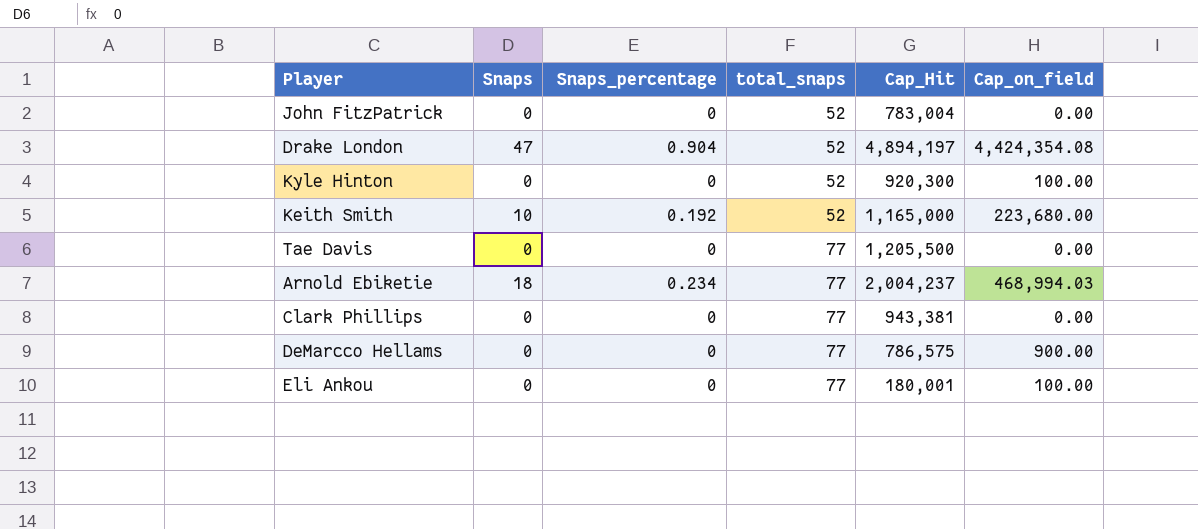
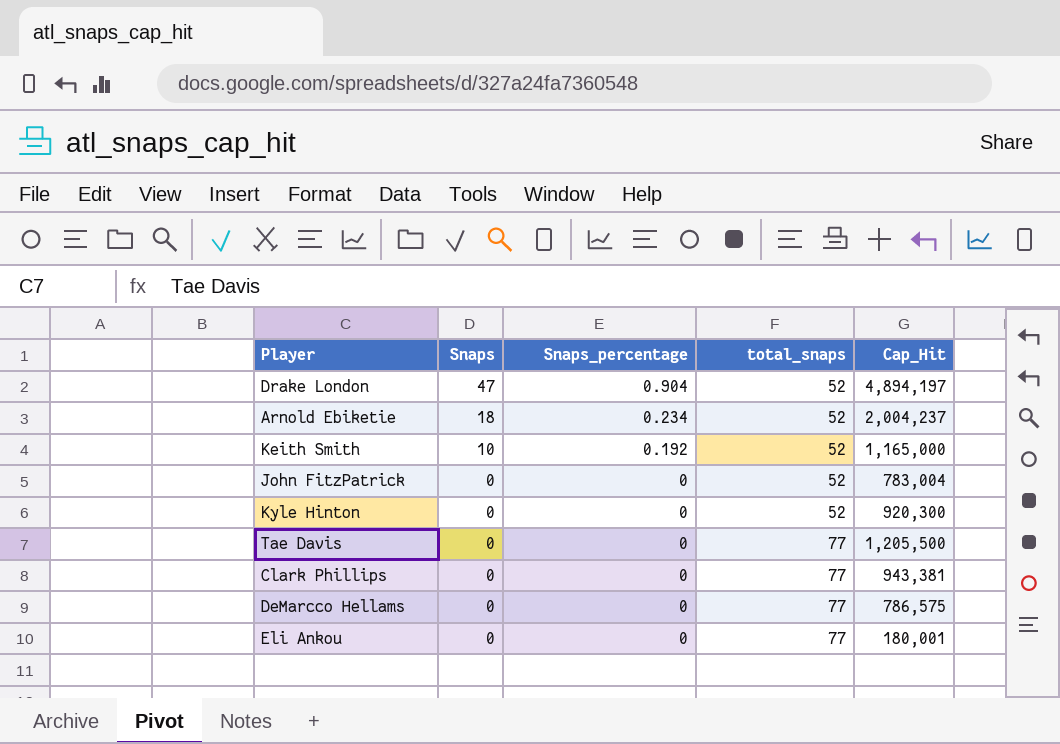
row order: total_snaps ascending -> Snaps descending
column Cap_on_field | position: 6 -> none
Arnold Ebiketie | total_snaps: 77 -> 52

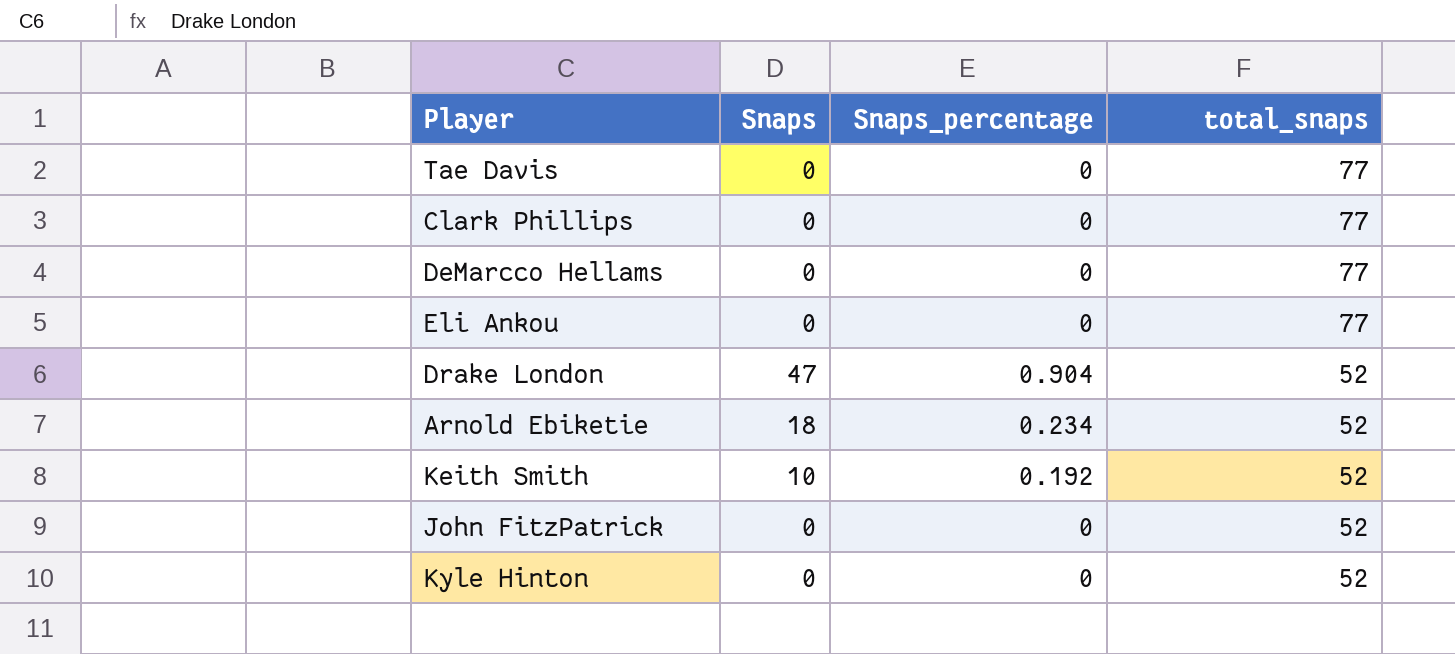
row order: Snaps descending -> total_snaps descending
column Cap_Hit | position: 5 -> none

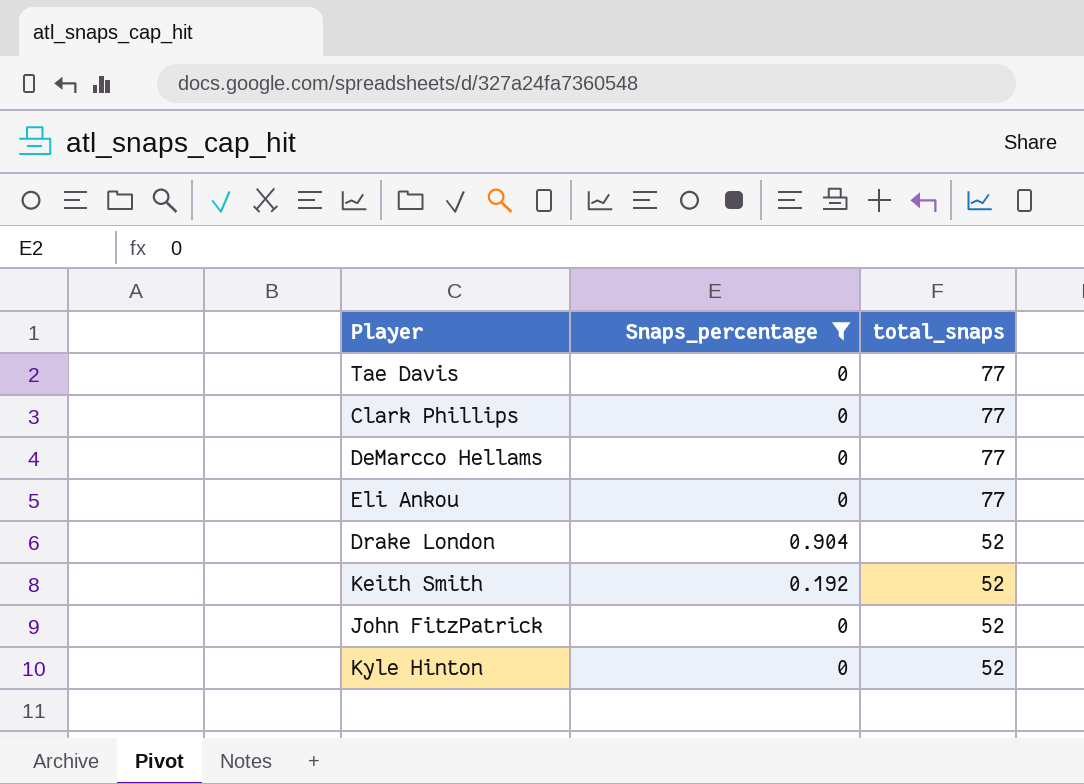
filter: none -> Snaps_percentage != 0.234
column Snaps | position: 2 -> none

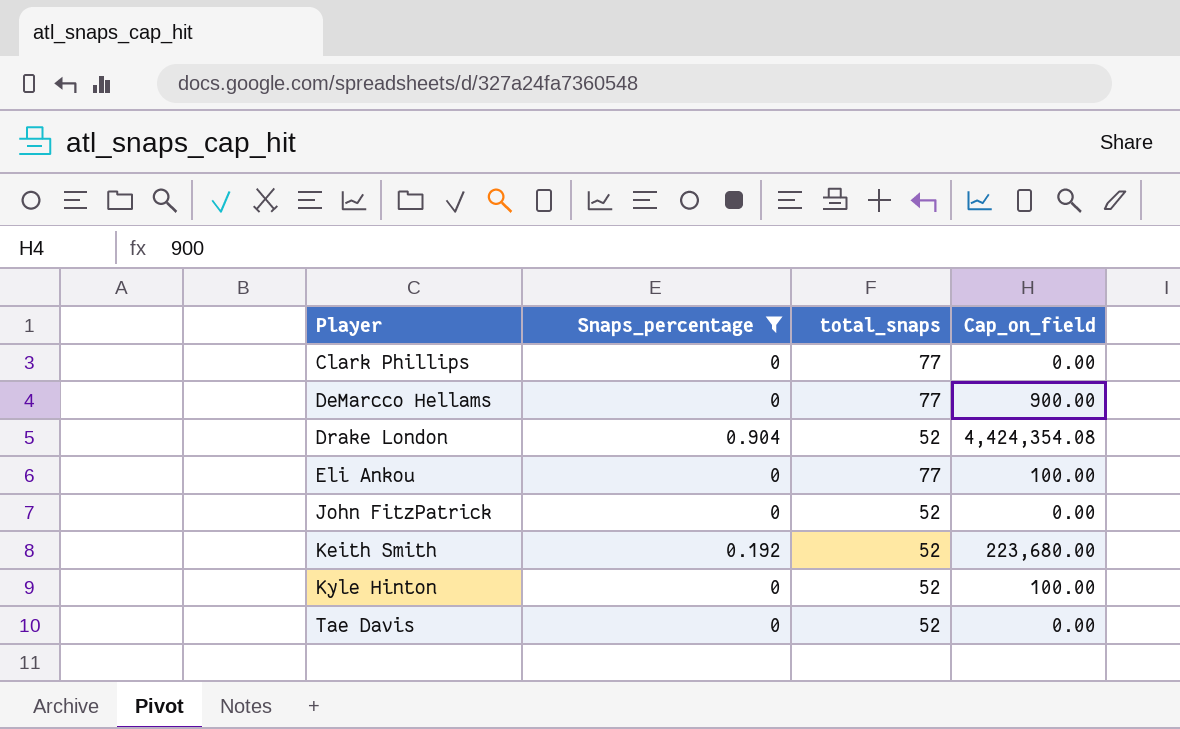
row order: total_snaps descending -> Player ascending
column Cap_on_field | position: none -> 4
Tae Davis | total_snaps: 77 -> 52

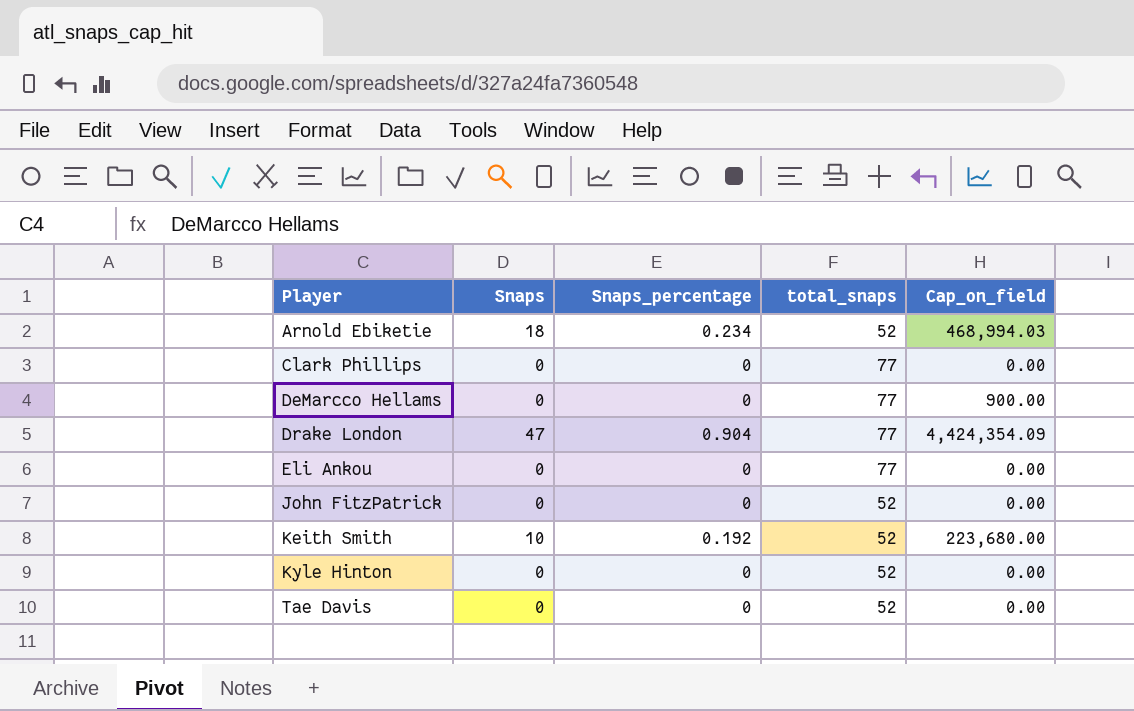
filter: Snaps_percentage != 0.234 -> none
column Snaps | position: none -> 2
Drake London | total_snaps: 52 -> 77
Drake London | Cap_on_field: 4,424,354.08 -> 4,424,354.09
Eli Ankou | Cap_on_field: 100.00 -> 0.00
Kyle Hinton | Cap_on_field: 100.00 -> 0.00

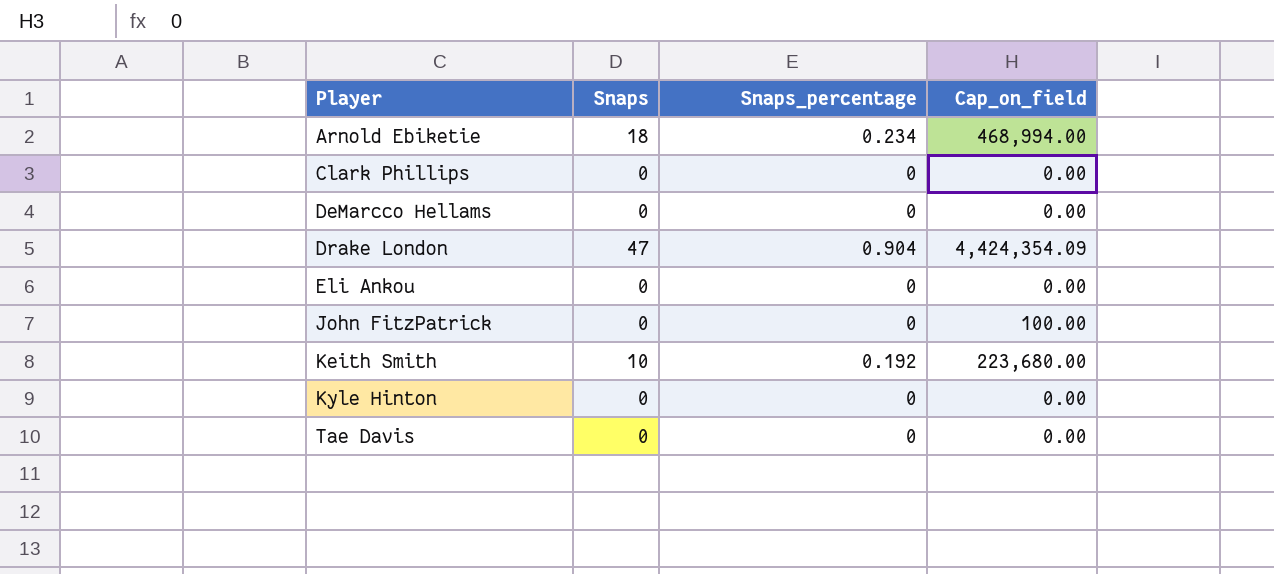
column total_snaps | position: 4 -> none
Arnold Ebiketie | Cap_on_field: 468,994.03 -> 468,994.00
DeMarcco Hellams | Cap_on_field: 900.00 -> 0.00
John FitzPatrick | Cap_on_field: 0.00 -> 100.00

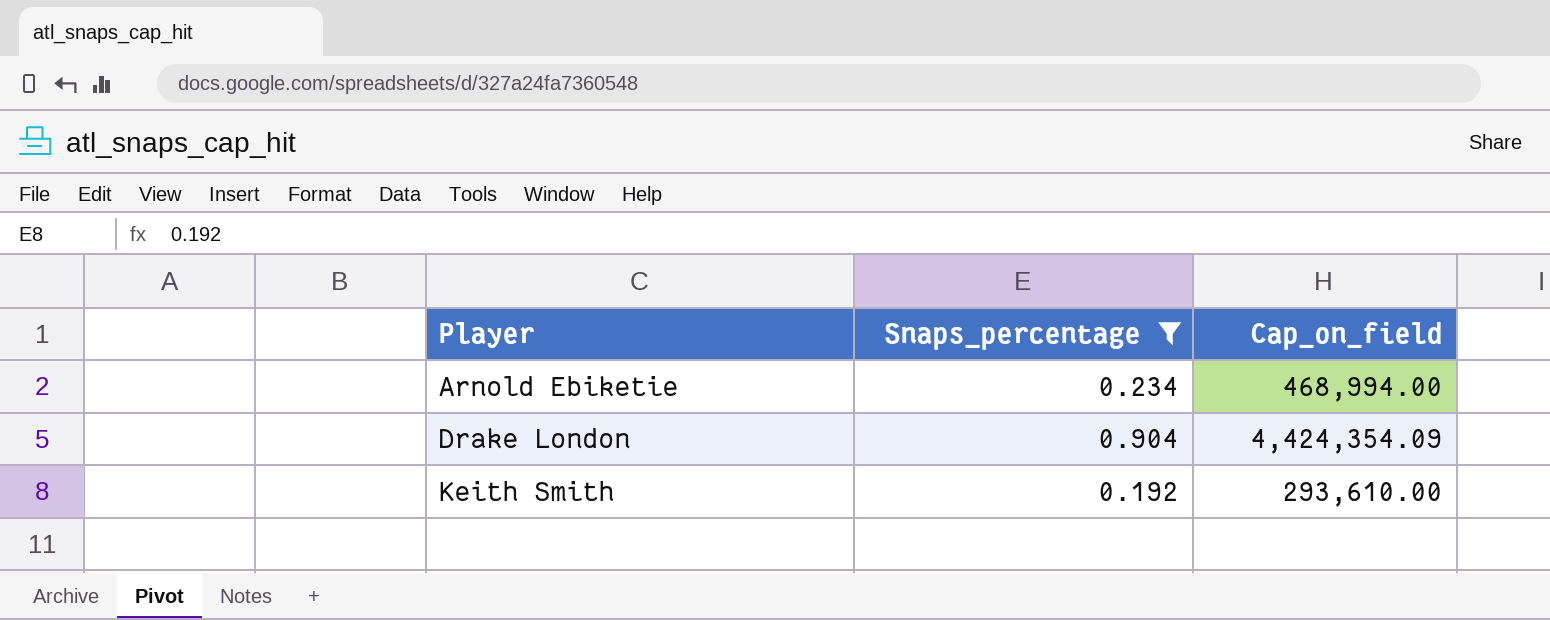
filter: none -> Snaps_percentage != 0
column Snaps | position: 2 -> none
Keith Smith | Cap_on_field: 223,680.00 -> 293,610.00

